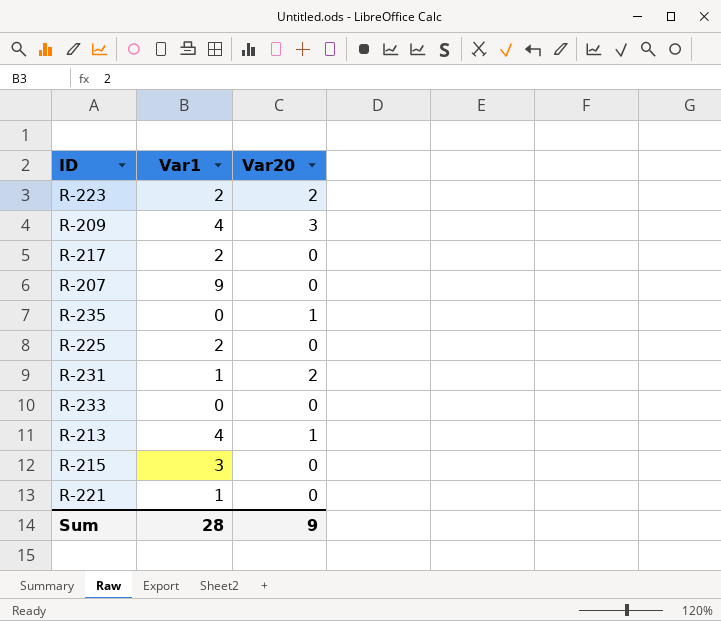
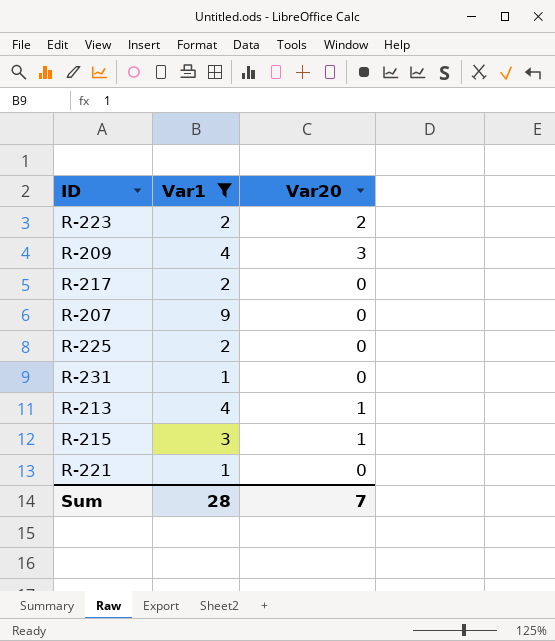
filter: none -> Var1 != 0
R-231 | Var20: 2 -> 0
R-215 | Var20: 0 -> 1
Sum | Var20: 9 -> 7

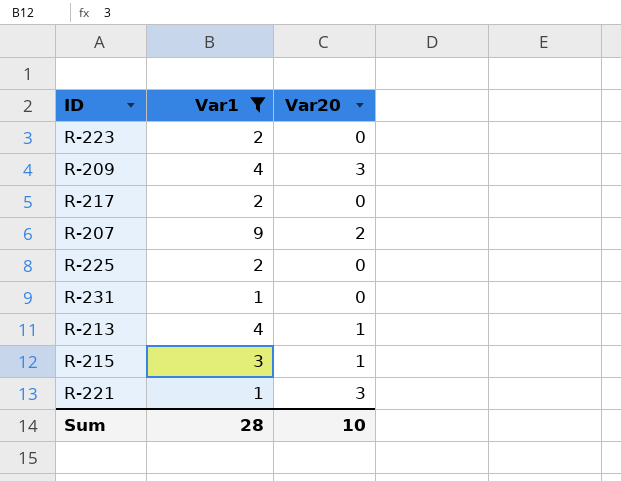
R-223 | Var20: 2 -> 0
R-207 | Var20: 0 -> 2
R-221 | Var20: 0 -> 3
Sum | Var20: 7 -> 10

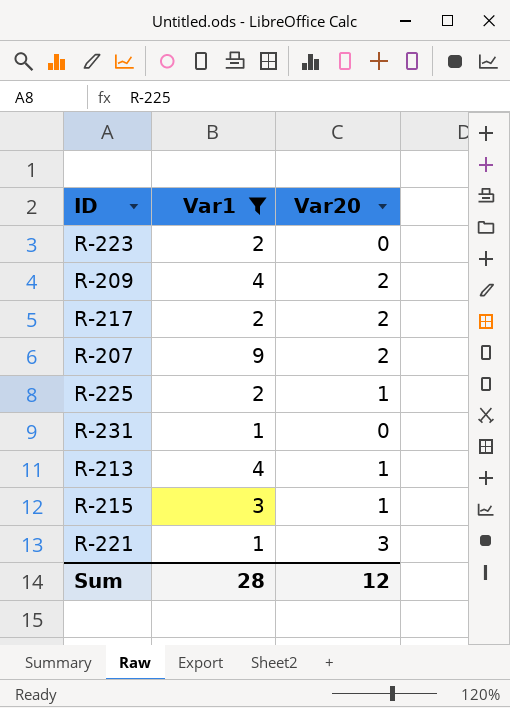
R-209 | Var20: 3 -> 2
R-217 | Var20: 0 -> 2
R-225 | Var20: 0 -> 1
Sum | Var20: 10 -> 12

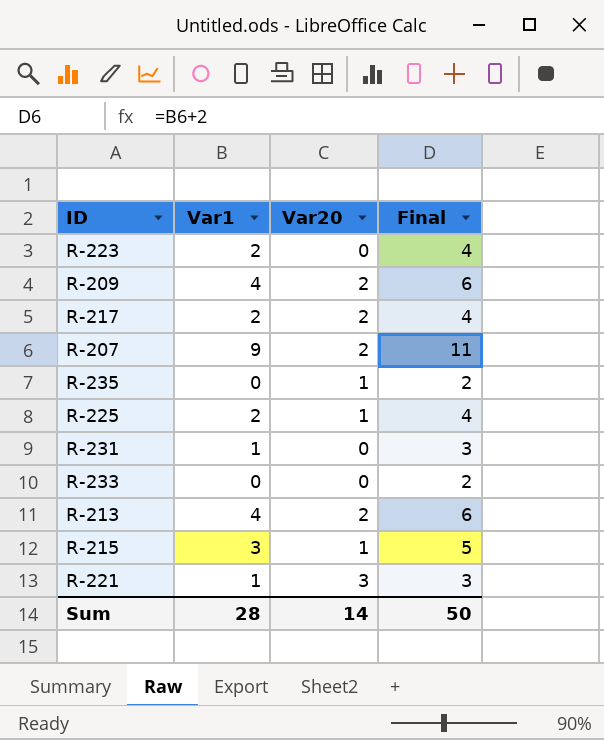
filter: Var1 != 0 -> none
column Final | formula: none -> [Var1] + 2
R-213 | Var20: 1 -> 2
Sum | Var20: 12 -> 14

